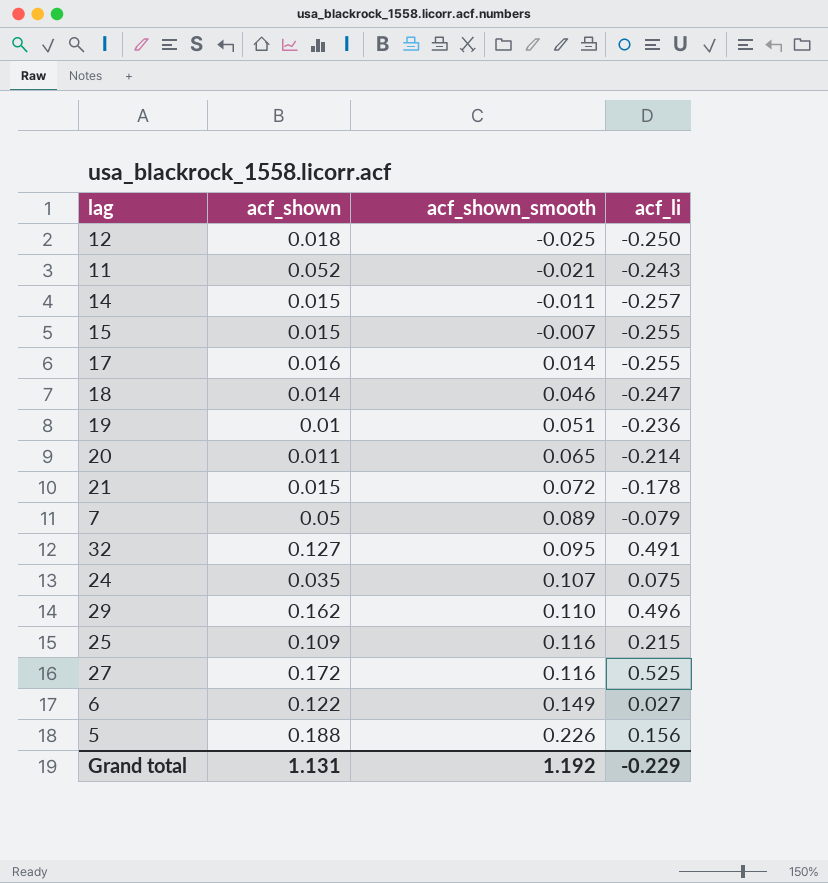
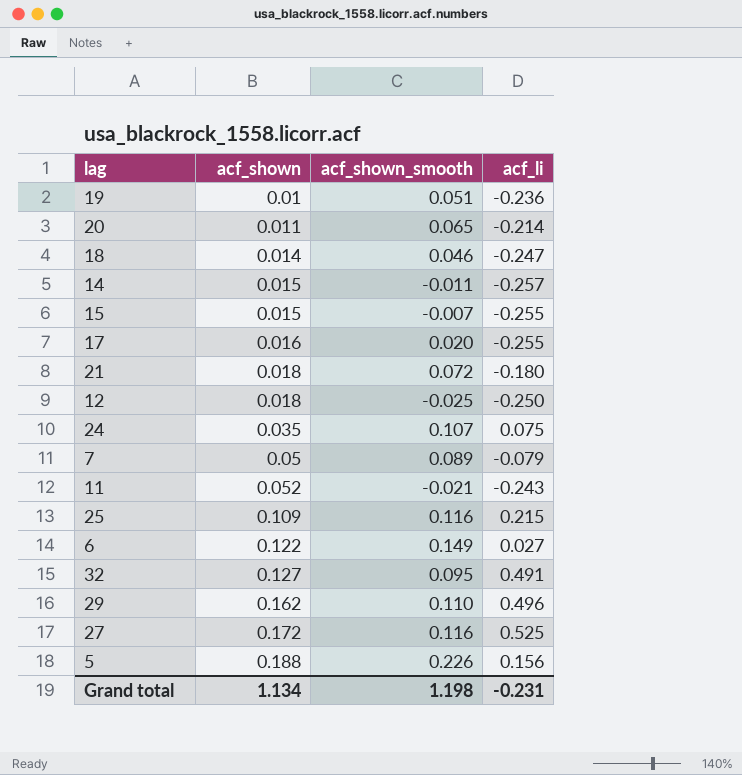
row order: acf_shown_smooth ascending -> acf_shown ascending
17 | acf_shown_smooth: 0.014 -> 0.020
21 | acf_shown: 0.015 -> 0.018
21 | acf_li: -0.178 -> -0.180
Grand total | acf_shown: 1.131 -> 1.134
Grand total | acf_shown_smooth: 1.192 -> 1.198
Grand total | acf_li: -0.229 -> -0.231

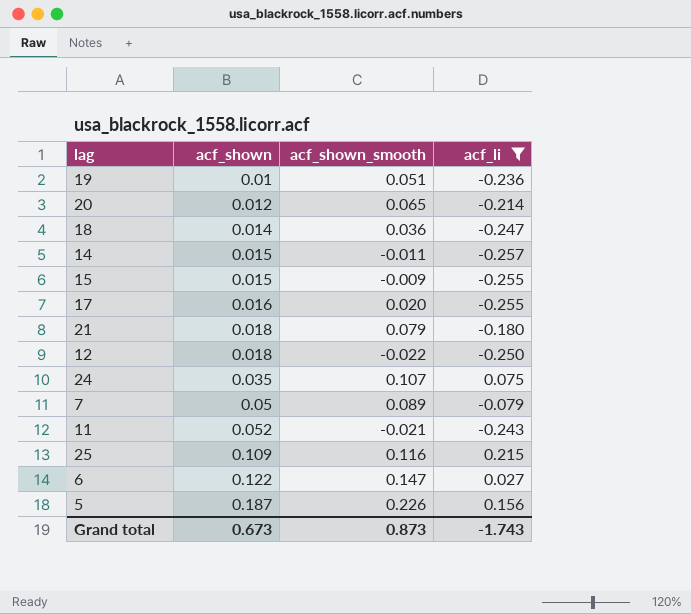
filter: none -> acf_li <= 0.215
20 | acf_shown: 0.011 -> 0.012
18 | acf_shown_smooth: 0.046 -> 0.036
15 | acf_shown_smooth: -0.007 -> -0.009
21 | acf_shown_smooth: 0.072 -> 0.079
12 | acf_shown_smooth: -0.025 -> -0.022
6 | acf_shown_smooth: 0.149 -> 0.147
5 | acf_shown: 0.188 -> 0.187
Grand total | acf_shown: 1.134 -> 0.673
Grand total | acf_shown_smooth: 1.198 -> 0.873
Grand total | acf_li: -0.231 -> -1.743

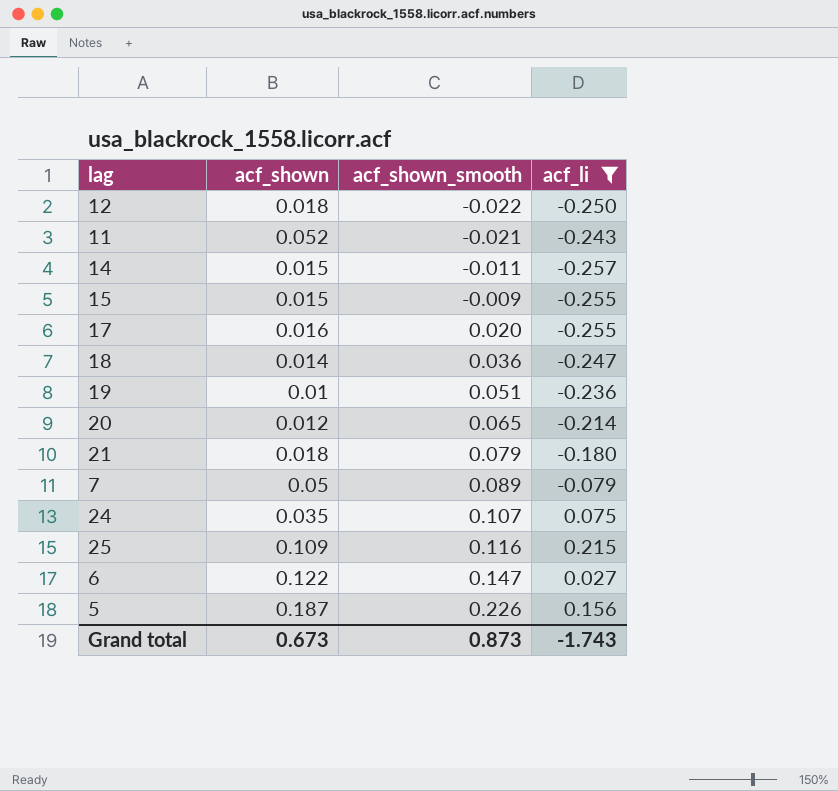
row order: acf_shown ascending -> acf_shown_smooth ascending

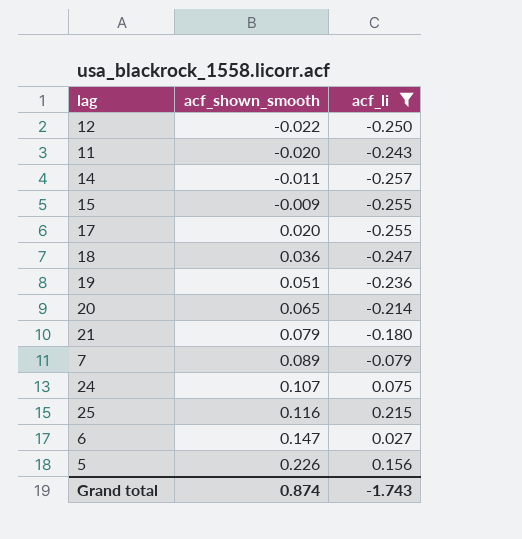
column acf_shown | position: 2 -> none
11 | acf_shown_smooth: -0.021 -> -0.020
Grand total | acf_shown_smooth: 0.873 -> 0.874

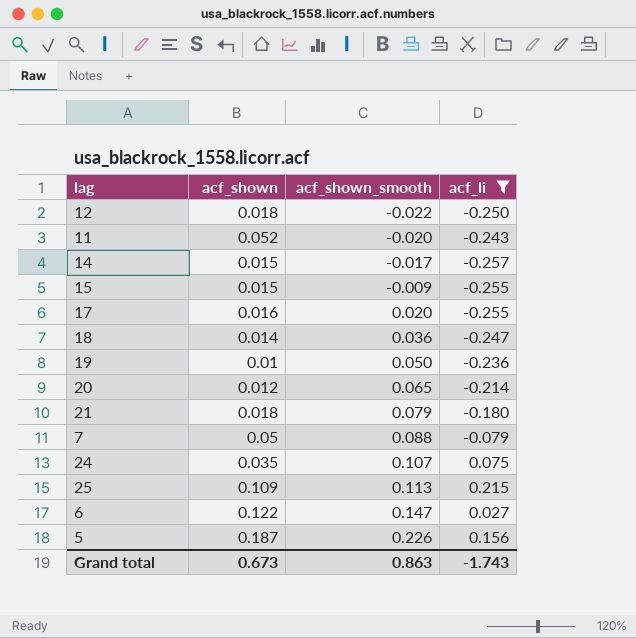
column acf_shown | position: none -> 2
14 | acf_shown_smooth: -0.011 -> -0.017
19 | acf_shown_smooth: 0.051 -> 0.050
7 | acf_shown_smooth: 0.089 -> 0.088
25 | acf_shown_smooth: 0.116 -> 0.113
Grand total | acf_shown_smooth: 0.874 -> 0.863

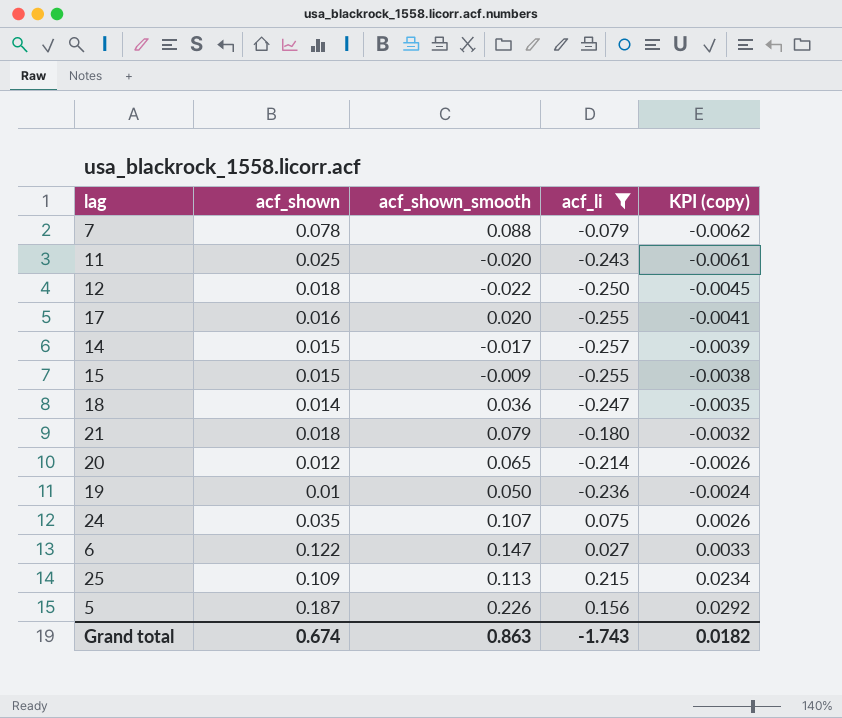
row order: acf_shown_smooth ascending -> KPI (copy) ascending
column KPI (copy) | formula: none -> [acf_shown] * [acf_li]
7 | acf_shown: 0.05 -> 0.078
11 | acf_shown: 0.052 -> 0.025
Grand total | acf_shown: 0.673 -> 0.674

